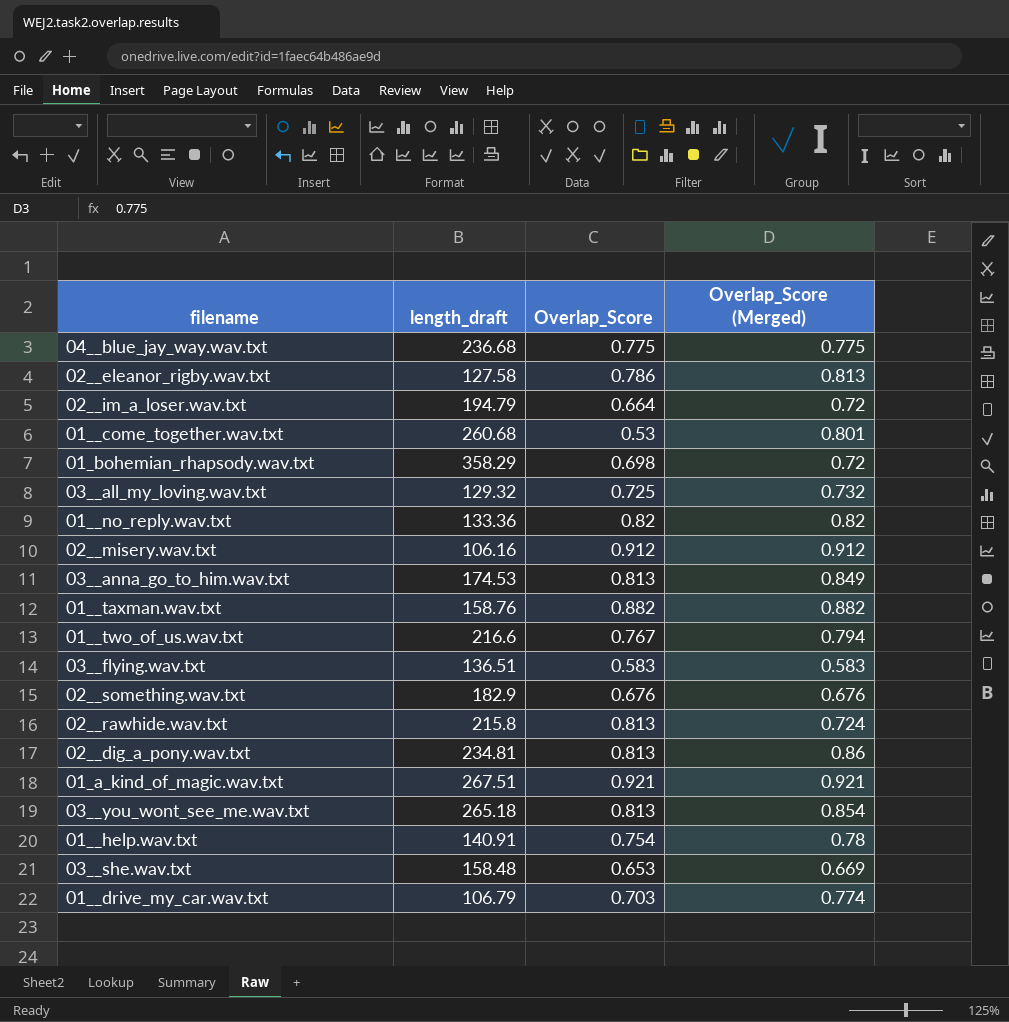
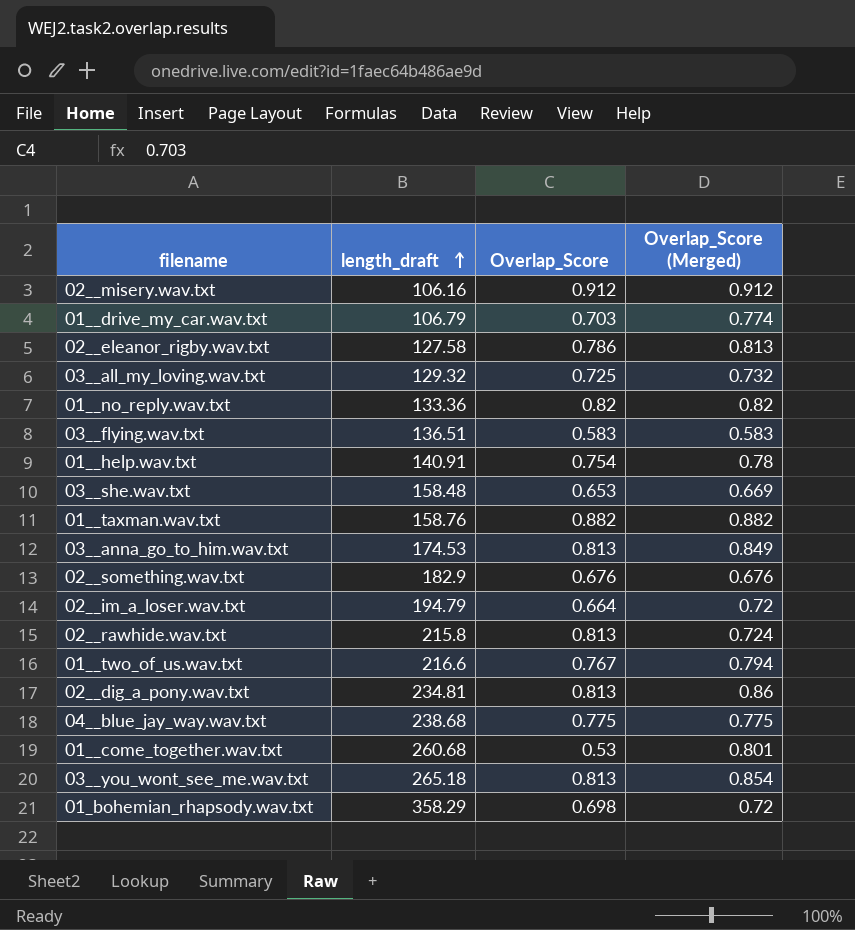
row order: none -> length_draft ascending
row 01_a_kind_of_magic.wav.txt: 267.51 | 0.921 | 0.921 -> none
04__blue_jay_way.wav.txt | length_draft: 236.68 -> 238.68

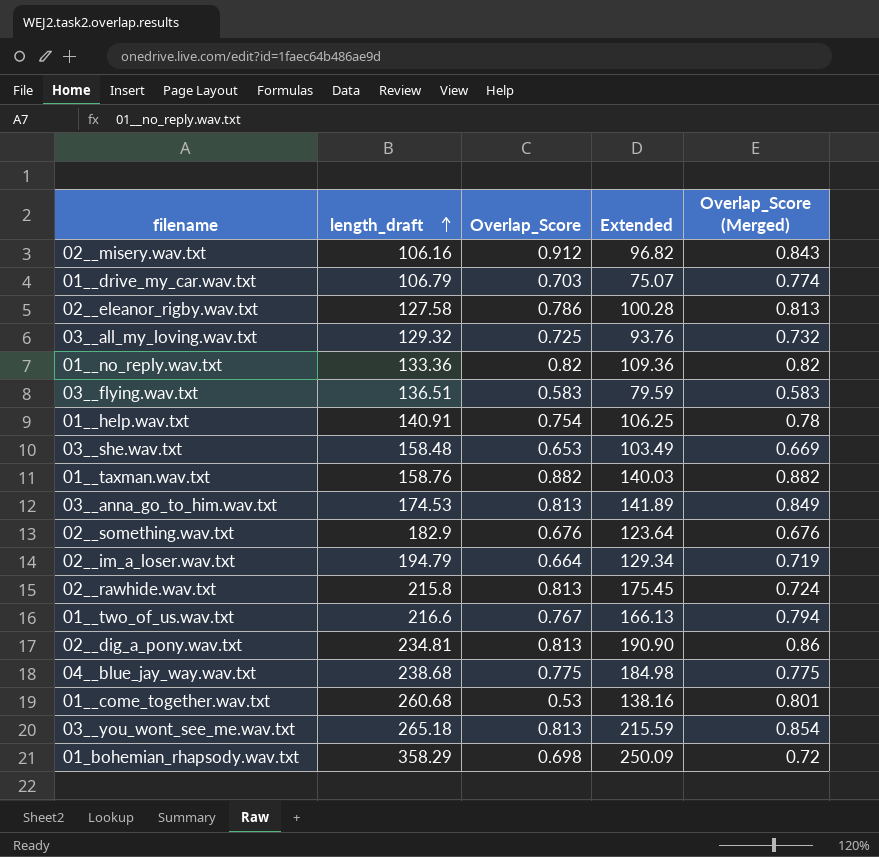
column Extended | formula: none -> [length_draft] * [Overlap_Score]
02__misery.wav.txt | Overlap_Score (Merged): 0.912 -> 0.843
02__im_a_loser.wav.txt | Overlap_Score (Merged): 0.72 -> 0.719

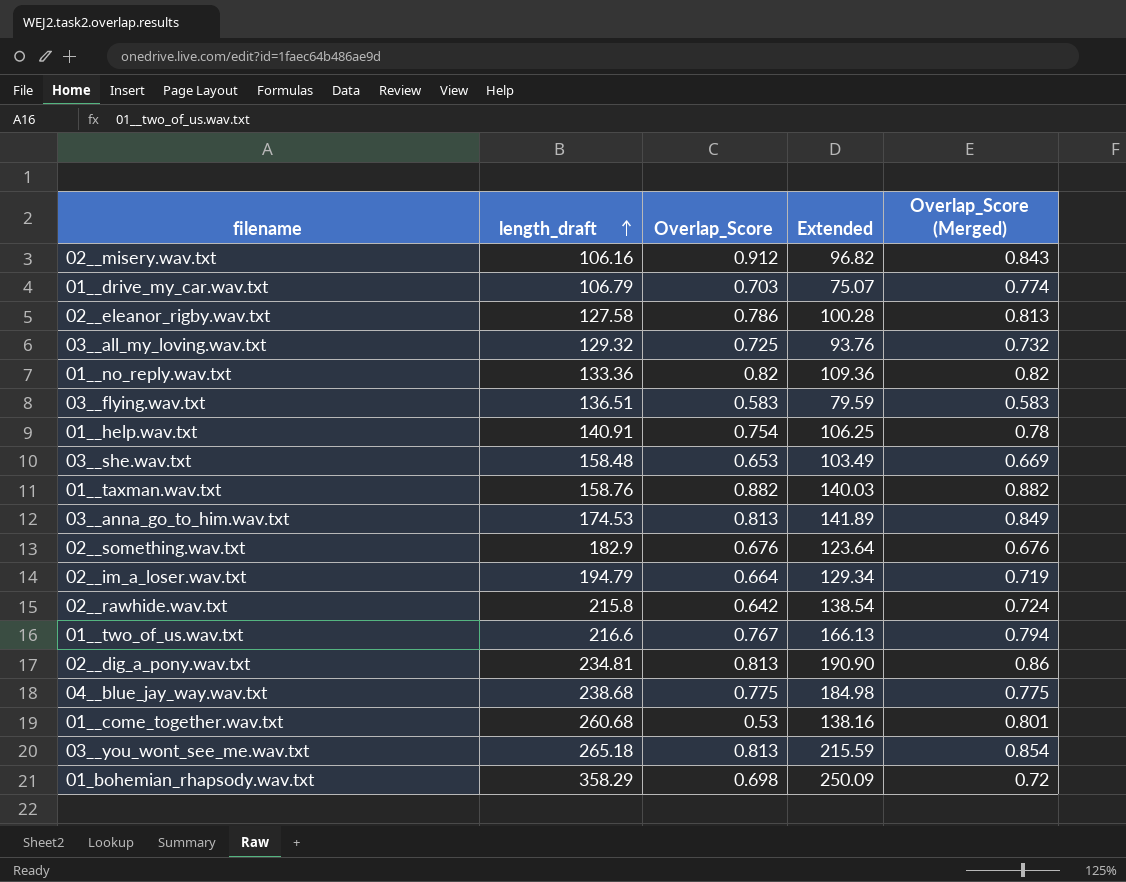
02__rawhide.wav.txt | Overlap_Score: 0.813 -> 0.642
02__rawhide.wav.txt | Extended: 175.45 -> 138.54

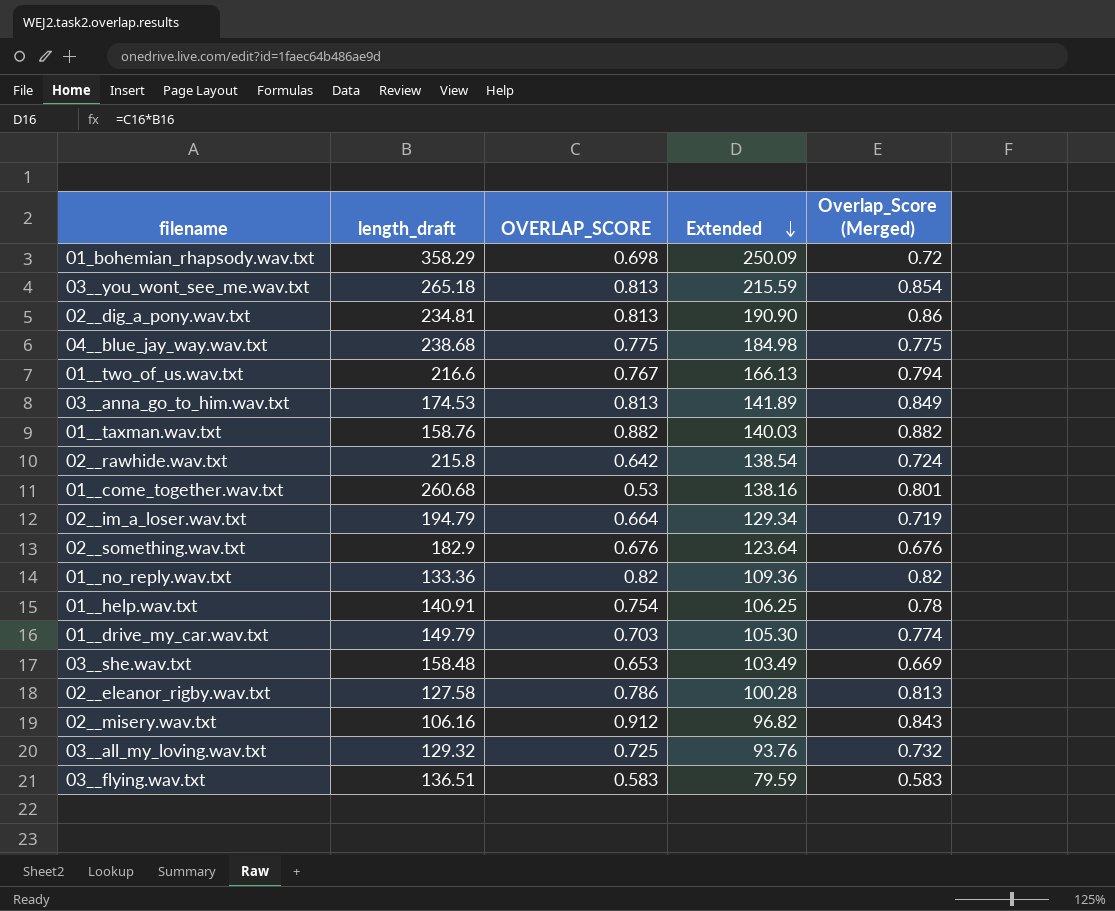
row order: length_draft ascending -> Extended descending
column name: Overlap_Score -> OVERLAP_SCORE
01__drive_my_car.wav.txt | length_draft: 106.79 -> 149.79
01__drive_my_car.wav.txt | Extended: 75.07 -> 105.30

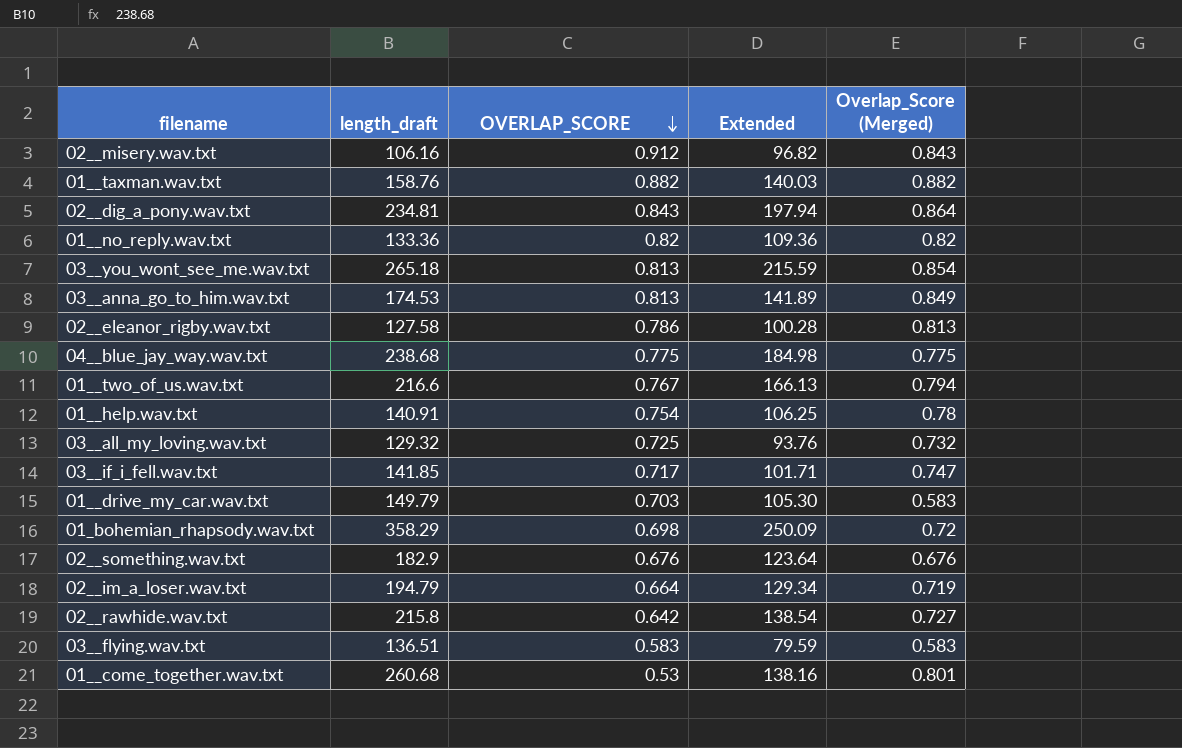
row order: Extended descending -> OVERLAP_SCORE descending
row 03__she.wav.txt: 158.48 | 0.653 | 103.49 | 0.669 -> none
02__dig_a_pony.wav.txt | OVERLAP_SCORE: 0.813 -> 0.843
02__dig_a_pony.wav.txt | Extended: 190.90 -> 197.94
02__dig_a_pony.wav.txt | Overlap_Score (Merged): 0.86 -> 0.864
row 03__if_i_fell.wav.txt: none -> 141.85 | 0.717 | 101.71 | 0.747
01__drive_my_car.wav.txt | Overlap_Score (Merged): 0.774 -> 0.583
02__rawhide.wav.txt | Overlap_Score (Merged): 0.724 -> 0.727

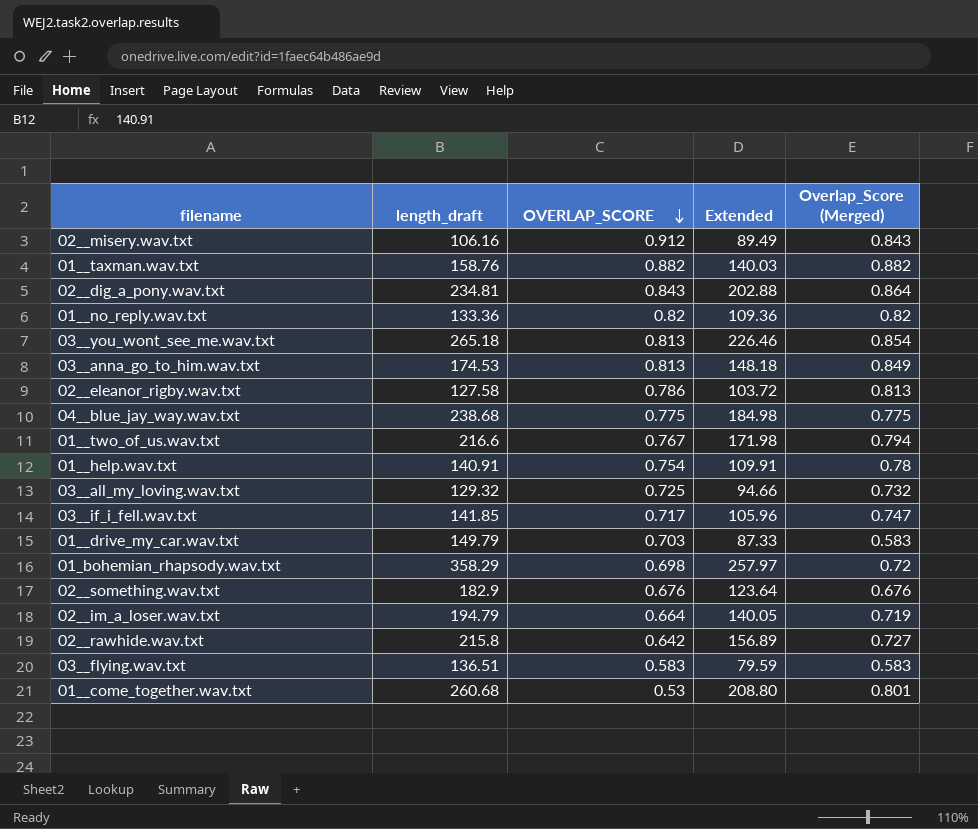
column Extended | formula: [length_draft] * [OVERLAP_SCORE] -> [length_draft] * [Overlap_Score (Merged)]

